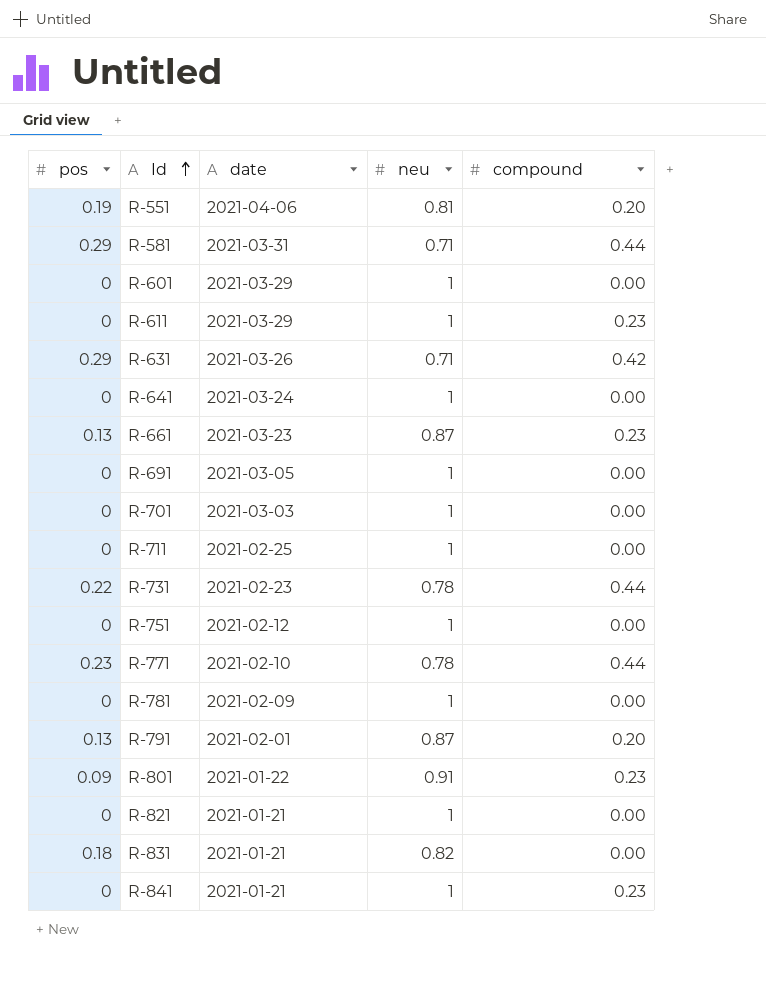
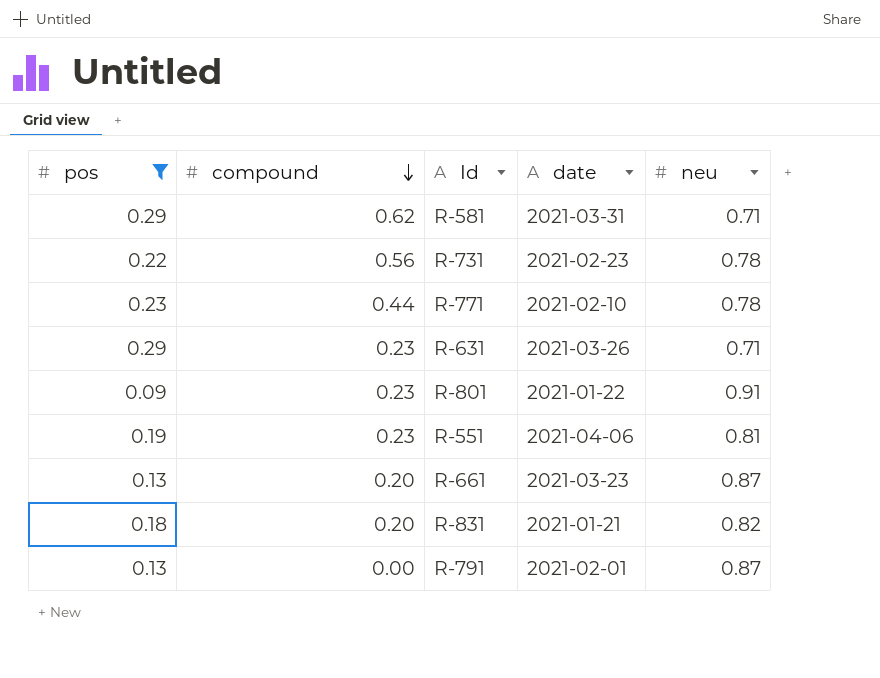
filter: none -> pos != 0
row order: Id ascending -> compound descending
column compound | position: 5 -> 2
R-581 | compound: 0.44 -> 0.62
R-731 | compound: 0.44 -> 0.56
R-631 | compound: 0.42 -> 0.23
R-551 | compound: 0.20 -> 0.23
R-661 | compound: 0.23 -> 0.20
R-831 | compound: 0.00 -> 0.20
R-791 | compound: 0.20 -> 0.00

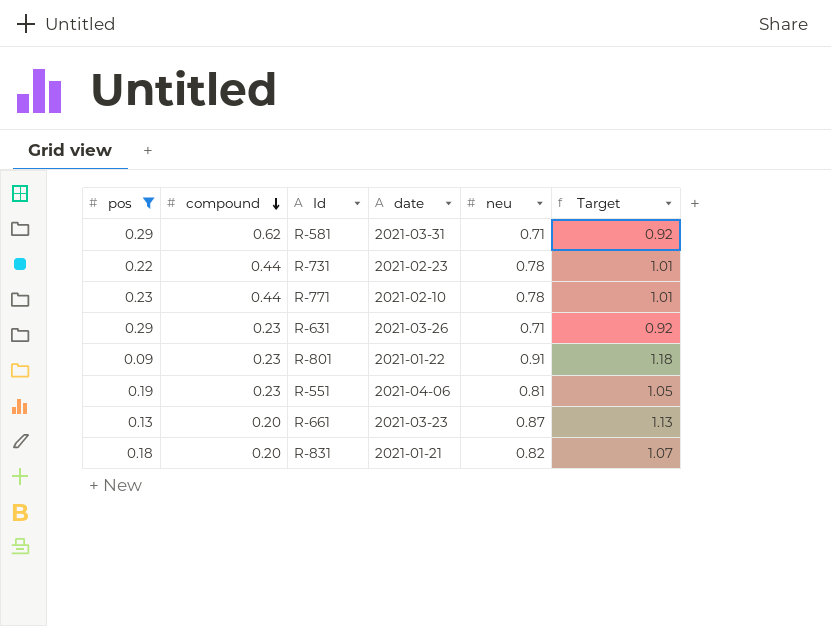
column Target | formula: none -> [neu] * 1.3
row R-791: 0.13 | 0.00 | 2021-02-01 | 0.87 -> none
R-731 | compound: 0.56 -> 0.44

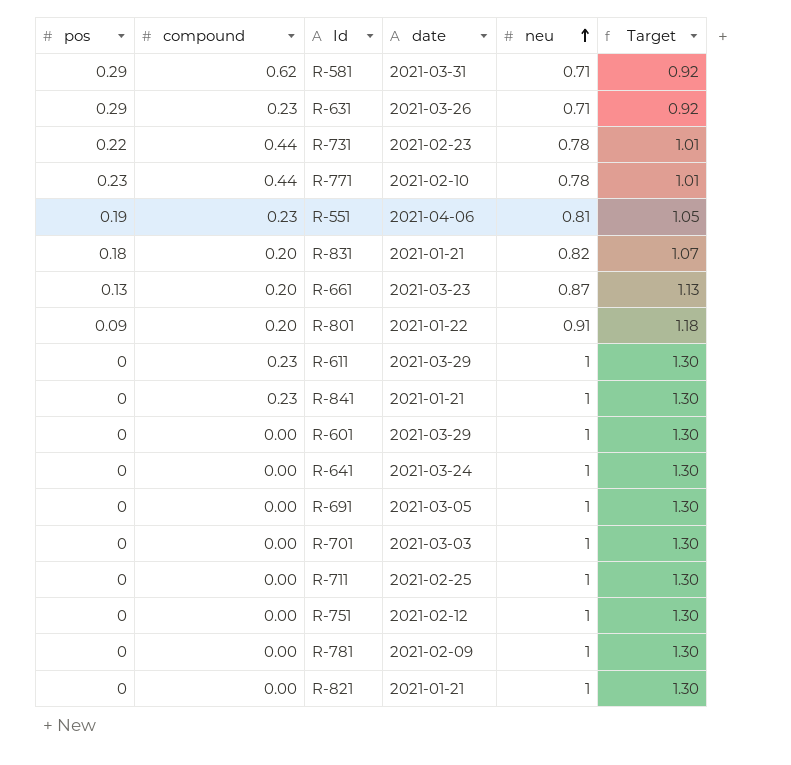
filter: pos != 0 -> none
row order: compound descending -> neu ascending
R-801 | compound: 0.23 -> 0.20

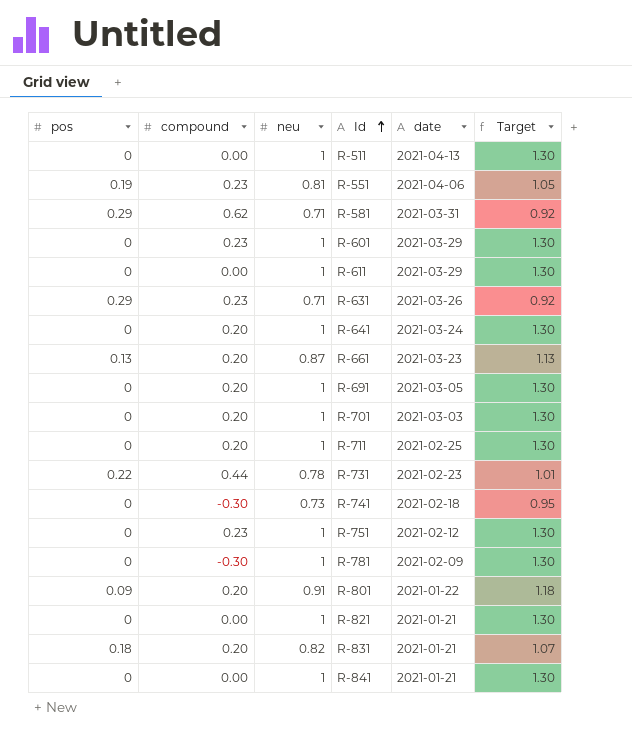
row order: neu ascending -> Id ascending
column neu | position: 5 -> 3
row R-771: 0.23 | 0.44 | 2021-02-10 | 0.78 | 1.01 -> none
row R-511: none -> 0 | 0.00 | 1 | 2021-04-13 | 1.30
R-601 | compound: 0.00 -> 0.23
R-611 | compound: 0.23 -> 0.00
R-641 | compound: 0.00 -> 0.20
R-691 | compound: 0.00 -> 0.20
R-701 | compound: 0.00 -> 0.20
R-711 | compound: 0.00 -> 0.20
row R-741: none -> 0 | -0.30 | 0.73 | 2021-02-18 | 0.95
R-751 | compound: 0.00 -> 0.23
R-781 | compound: 0.00 -> -0.30
R-841 | compound: 0.23 -> 0.00

